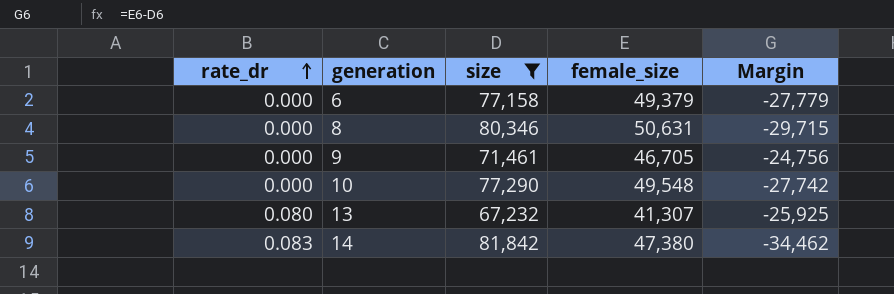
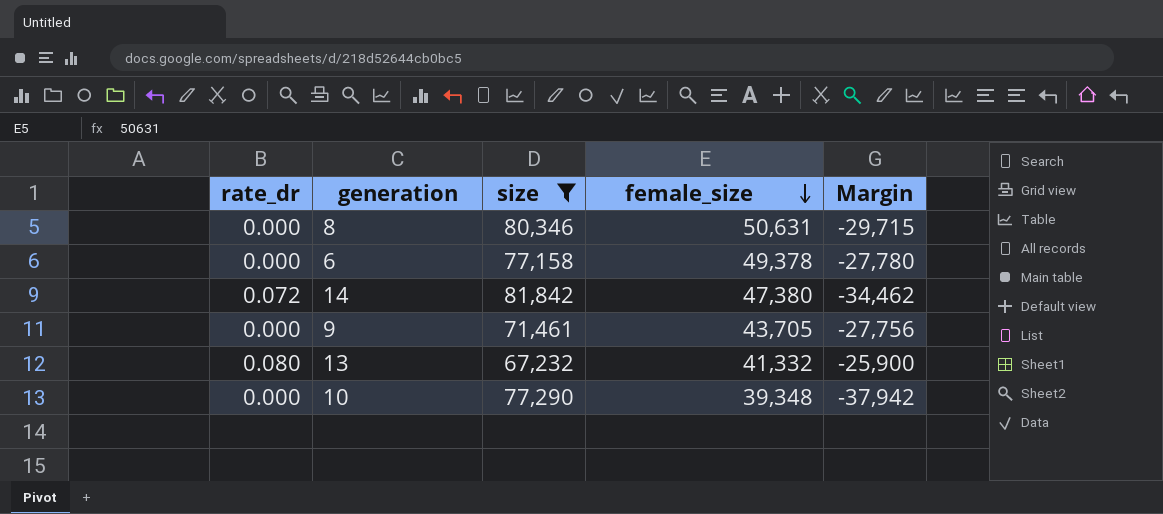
row order: rate_dr ascending -> female_size descending
6 | female_size: 49,379 -> 49,378
6 | Margin: -27,779 -> -27,780
14 | rate_dr: 0.083 -> 0.072
9 | female_size: 46,705 -> 43,705
9 | Margin: -24,756 -> -27,756
13 | female_size: 41,307 -> 41,332
13 | Margin: -25,925 -> -25,900
10 | female_size: 49,548 -> 39,348
10 | Margin: -27,742 -> -37,942

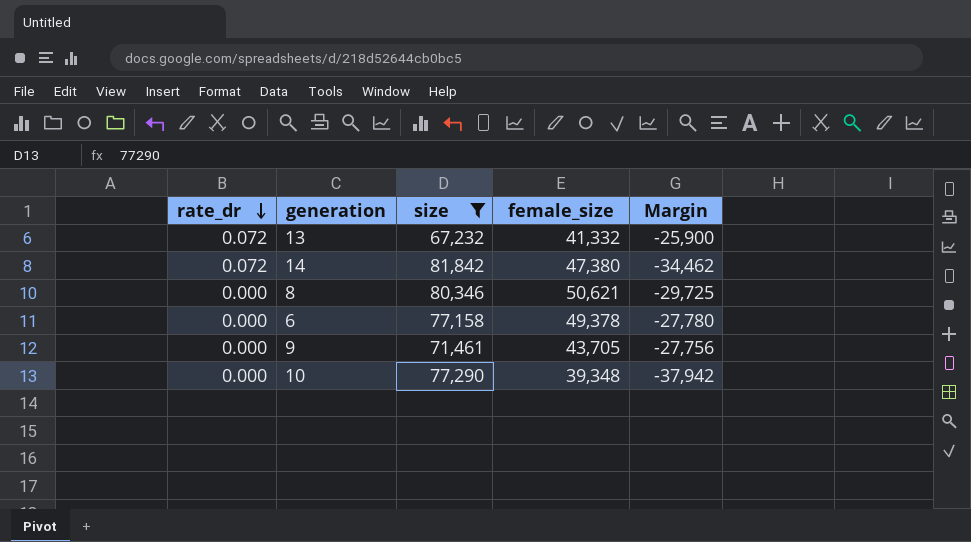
row order: female_size descending -> rate_dr descending
13 | rate_dr: 0.080 -> 0.072
8 | female_size: 50,631 -> 50,621
8 | Margin: -29,715 -> -29,725

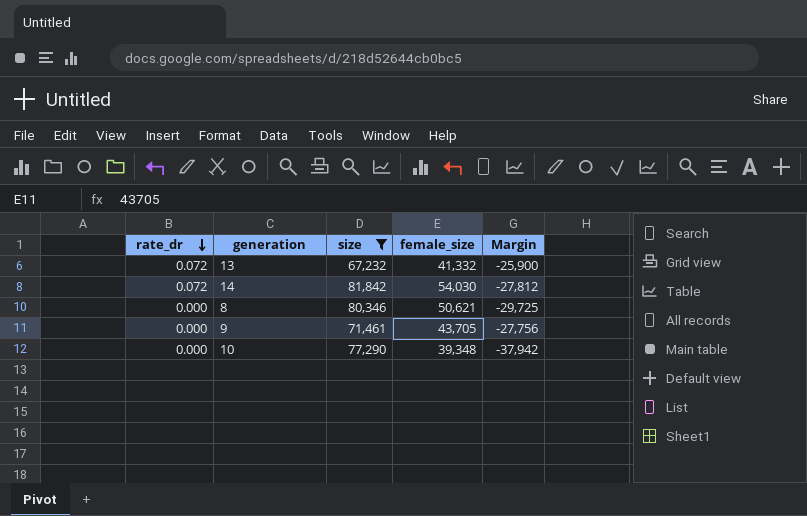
row 6: 0.000 | 77,158 | 49,378 | -27,780 -> none
14 | female_size: 47,380 -> 54,030
14 | Margin: -34,462 -> -27,812

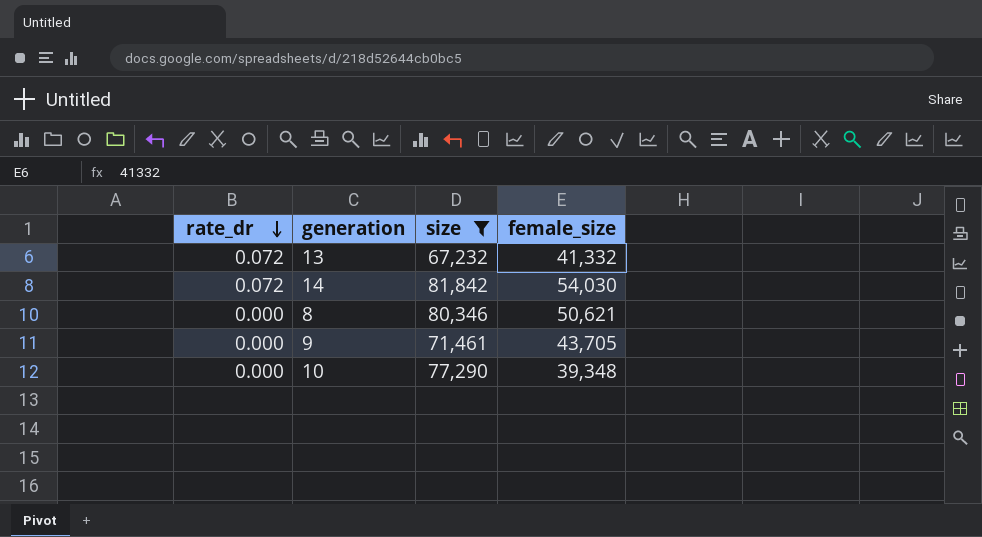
column Margin | formula: [female_size] - [size] -> none

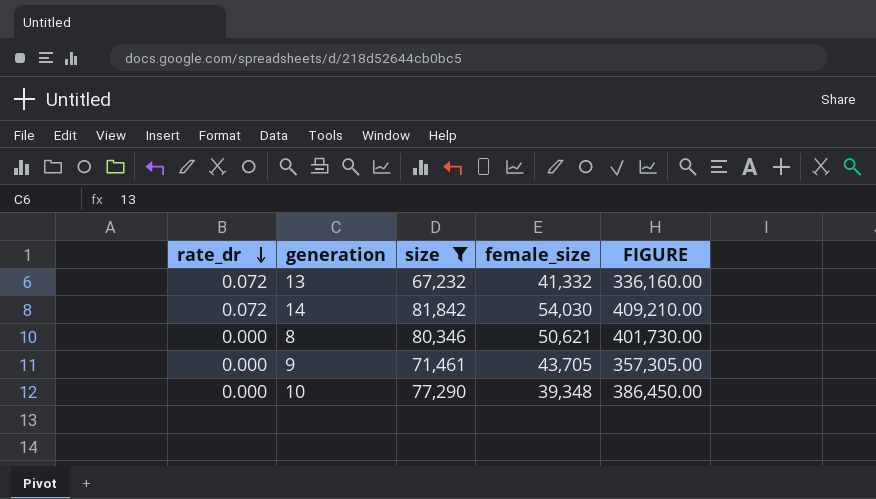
column FIGURE | formula: none -> [size] * 5

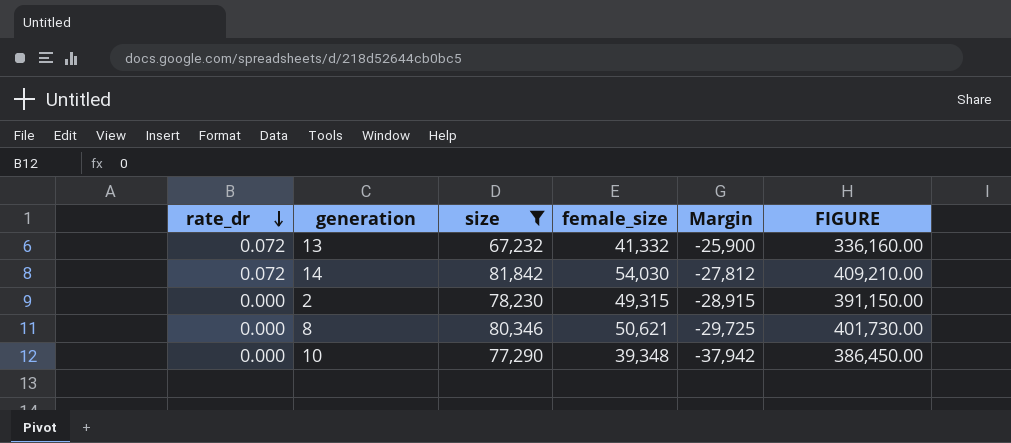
column Margin | formula: none -> [female_size] - [size]
row 9: 0.000 | 71,461 | 43,705 | 357,305.00 -> none
row 2: none -> 0.000 | 78,230 | 49,315 | -28,915 | 391,150.00

